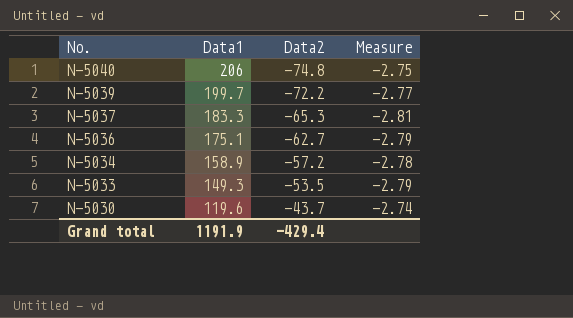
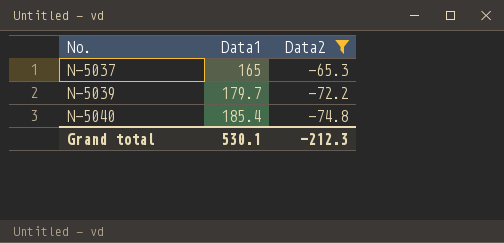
filter: none -> Data2 <= -65.3
row order: No. descending -> No. ascending
column Measure | formula: [Data1] / [Data2] -> none
N-5037 | Data1: 183.3 -> 165
N-5039 | Data1: 199.7 -> 179.7
N-5040 | Data1: 206 -> 185.4
Grand total | Data1: 1191.9 -> 530.1
Grand total | Data2: -429.4 -> -212.3

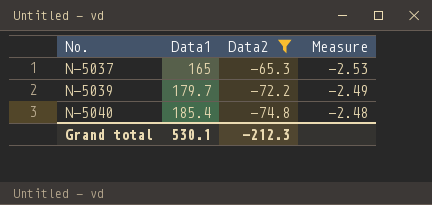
column Measure | formula: none -> [Data1] / [Data2]

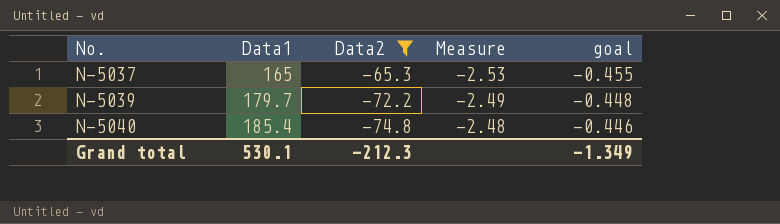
column goal | formula: none -> [Measure] * 0.18

